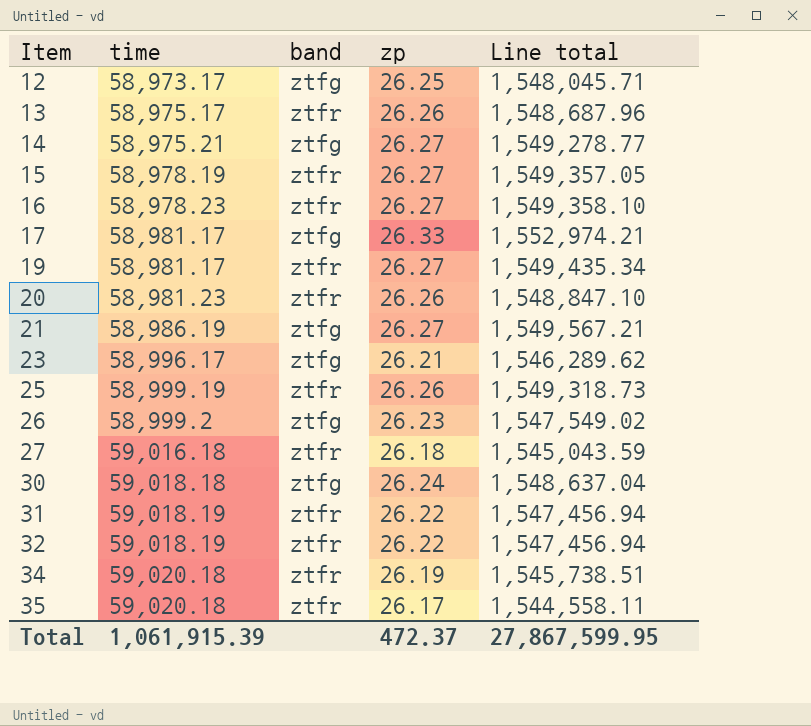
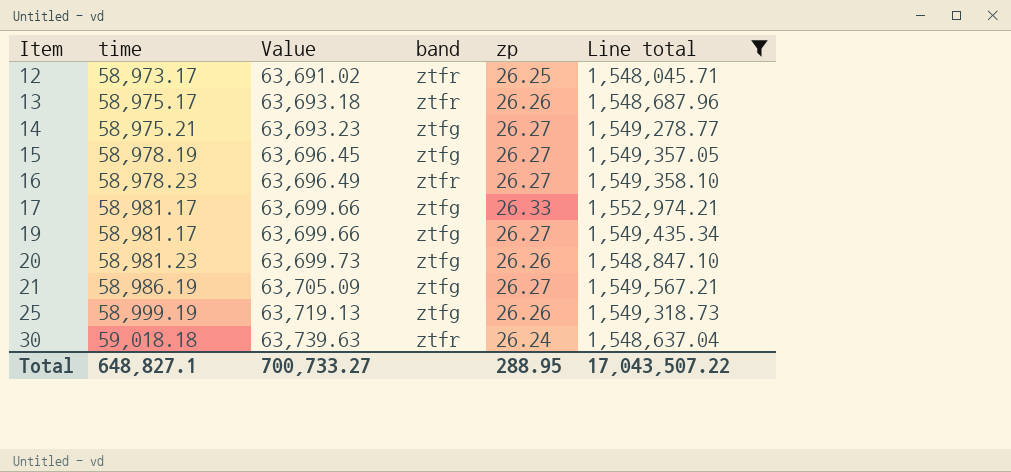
filter: none -> Line total >= 1,548,045.71
column Value | formula: none -> [time] * 1.08
12 | band: ztfg -> ztfr
15 | band: ztfr -> ztfg
19 | band: ztfr -> ztfg
20 | band: ztfr -> ztfg
25 | band: ztfr -> ztfg
30 | band: ztfg -> ztfr
Total | time: 1,061,915.39 -> 648,827.1
Total | zp: 472.37 -> 288.95
Total | Line total: 27,867,599.95 -> 17,043,507.22

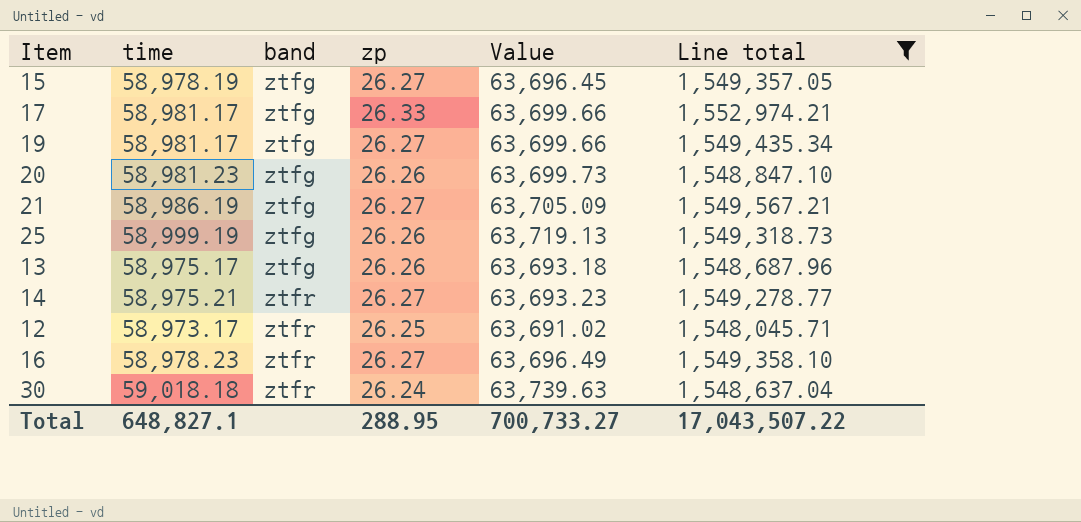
row order: Item ascending -> band ascending
column Value | position: 3 -> 5
13 | band: ztfr -> ztfg
14 | band: ztfg -> ztfr

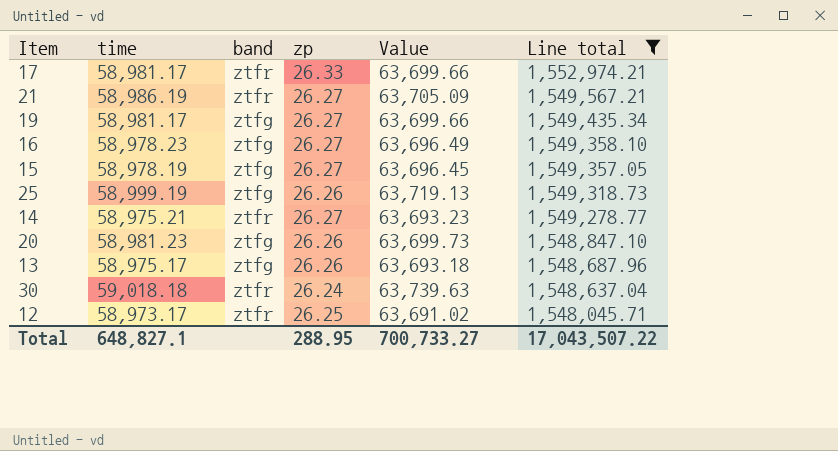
row order: band ascending -> Line total descending
17 | band: ztfg -> ztfr
21 | band: ztfg -> ztfr
16 | band: ztfr -> ztfg

